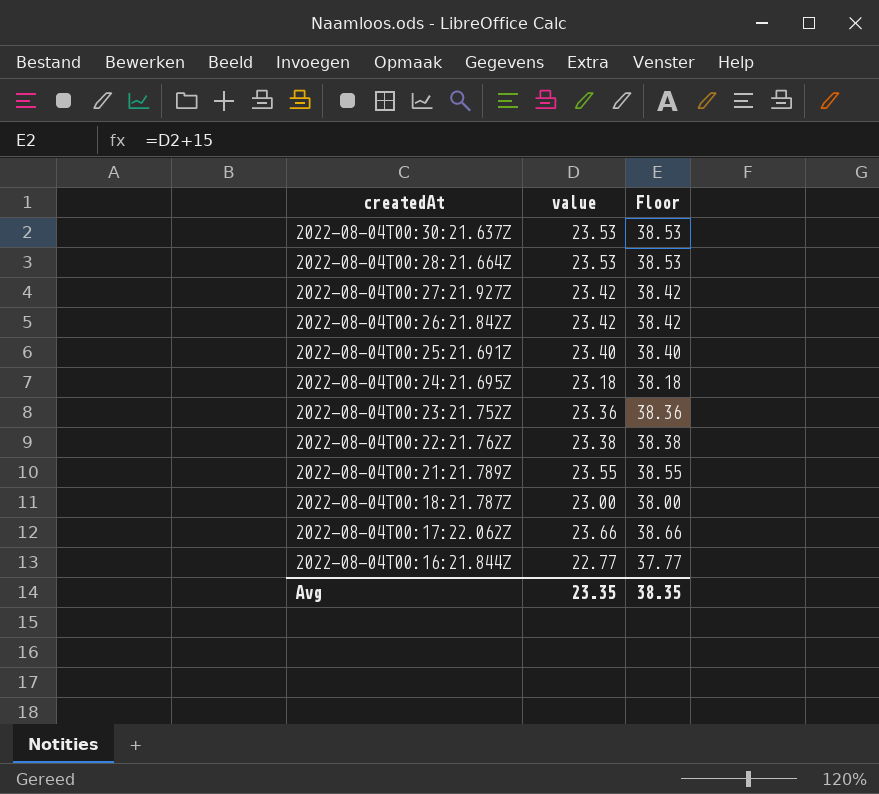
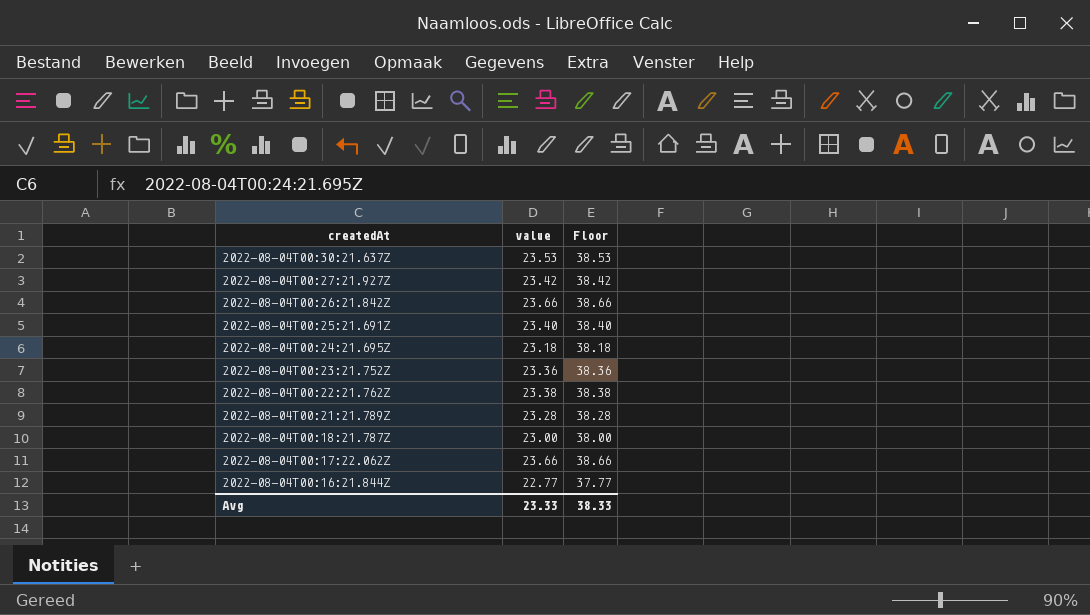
row 2022-08-04T00:28:21.664Z: 23.53 | 38.53 -> none
2022-08-04T00:26:21.842Z | value: 23.42 -> 23.66
2022-08-04T00:26:21.842Z | Floor: 38.42 -> 38.66
2022-08-04T00:21:21.789Z | value: 23.55 -> 23.28
2022-08-04T00:21:21.789Z | Floor: 38.55 -> 38.28
Avg | value: 23.35 -> 23.33
Avg | Floor: 38.35 -> 38.33

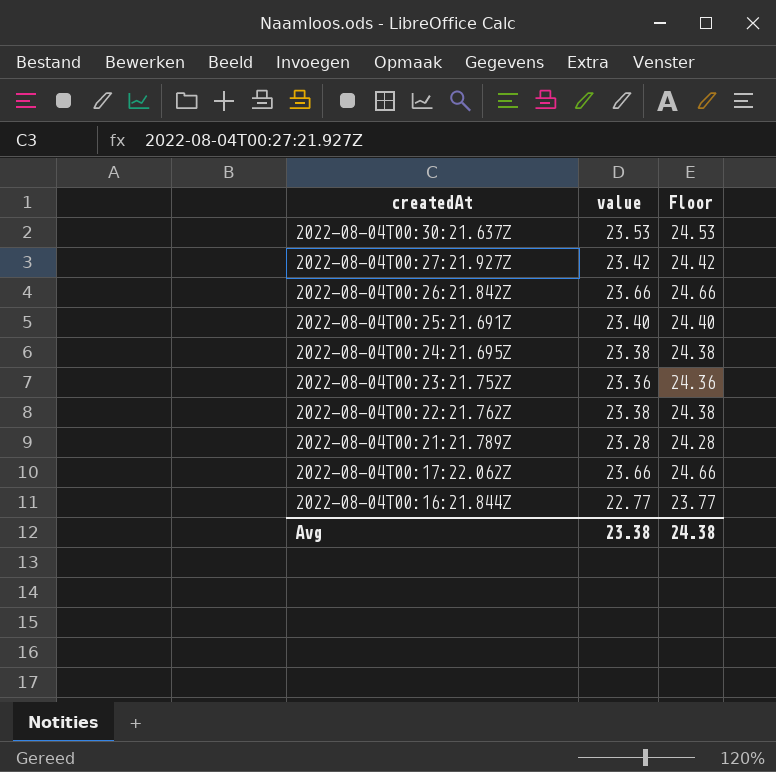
column Floor | formula: [value] + 15 -> [value] + 1
row 2022-08-04T00:18:21.787Z: 23.00 | 38.00 -> none
2022-08-04T00:24:21.695Z | value: 23.18 -> 23.38
Avg | value: 23.33 -> 23.38
Avg | Floor: 38.33 -> 24.38

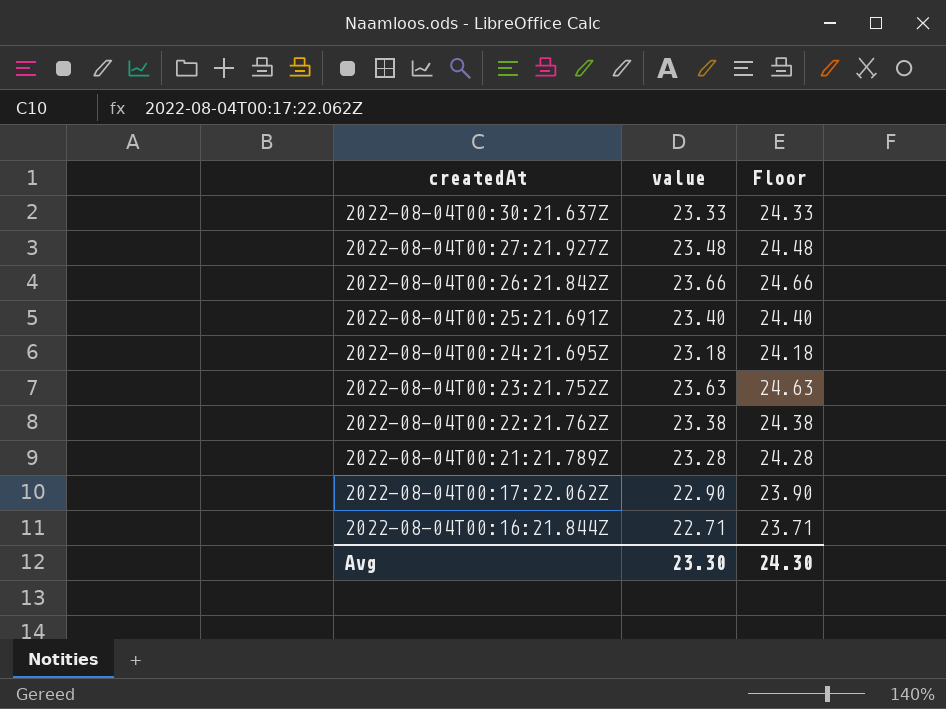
2022-08-04T00:30:21.637Z | value: 23.53 -> 23.33
2022-08-04T00:30:21.637Z | Floor: 24.53 -> 24.33
2022-08-04T00:27:21.927Z | value: 23.42 -> 23.48
2022-08-04T00:27:21.927Z | Floor: 24.42 -> 24.48
2022-08-04T00:24:21.695Z | value: 23.38 -> 23.18
2022-08-04T00:24:21.695Z | Floor: 24.38 -> 24.18
2022-08-04T00:23:21.752Z | value: 23.36 -> 23.63
2022-08-04T00:23:21.752Z | Floor: 24.36 -> 24.63
2022-08-04T00:17:22.062Z | value: 23.66 -> 22.90
2022-08-04T00:17:22.062Z | Floor: 24.66 -> 23.90
2022-08-04T00:16:21.844Z | value: 22.77 -> 22.71
2022-08-04T00:16:21.844Z | Floor: 23.77 -> 23.71
Avg | value: 23.38 -> 23.30
Avg | Floor: 24.38 -> 24.30

